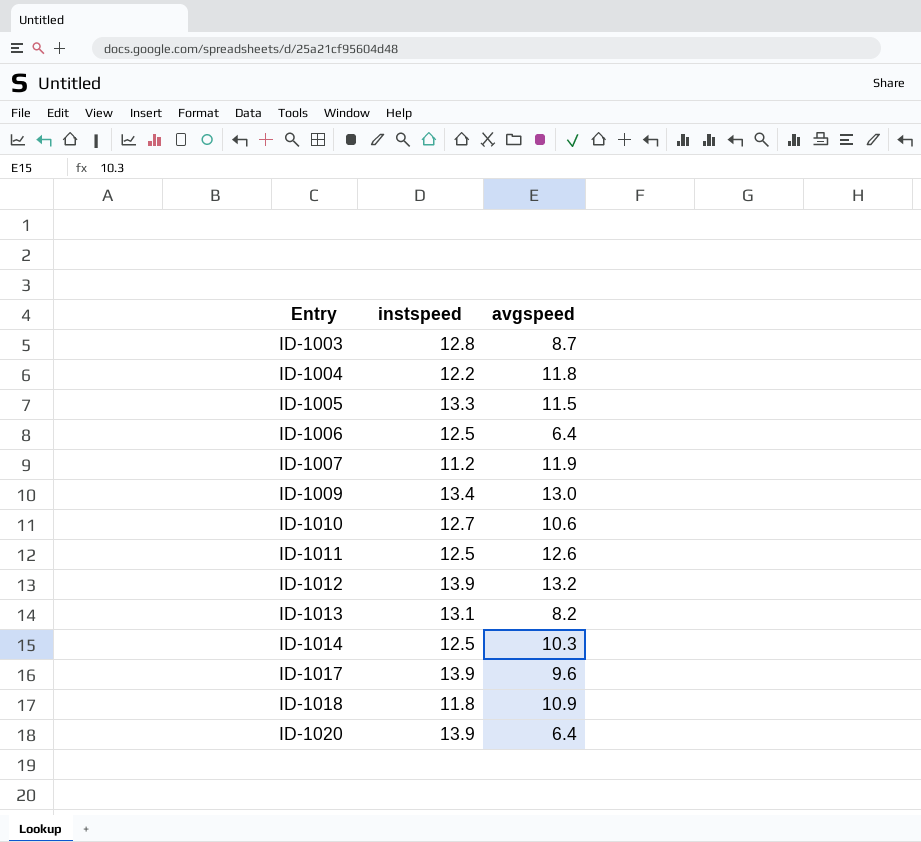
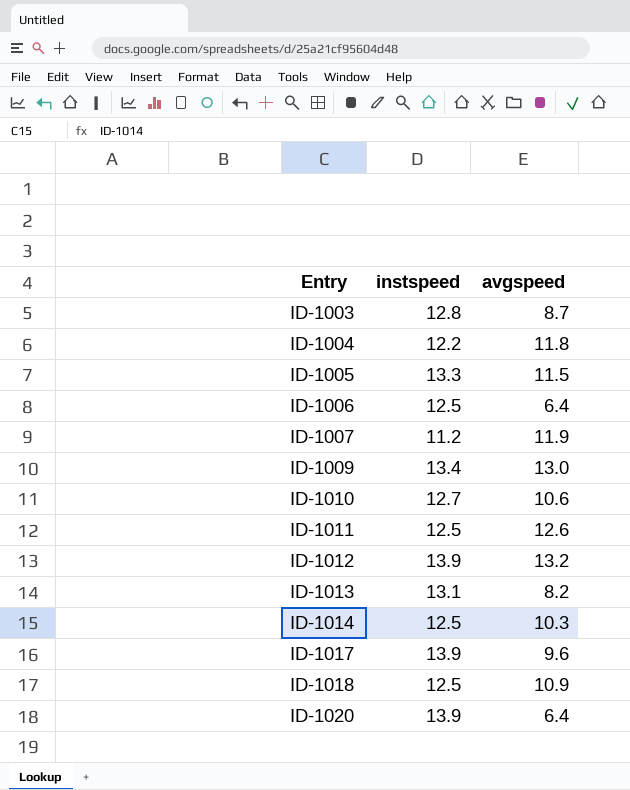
ID-1018 | instspeed: 11.8 -> 12.5

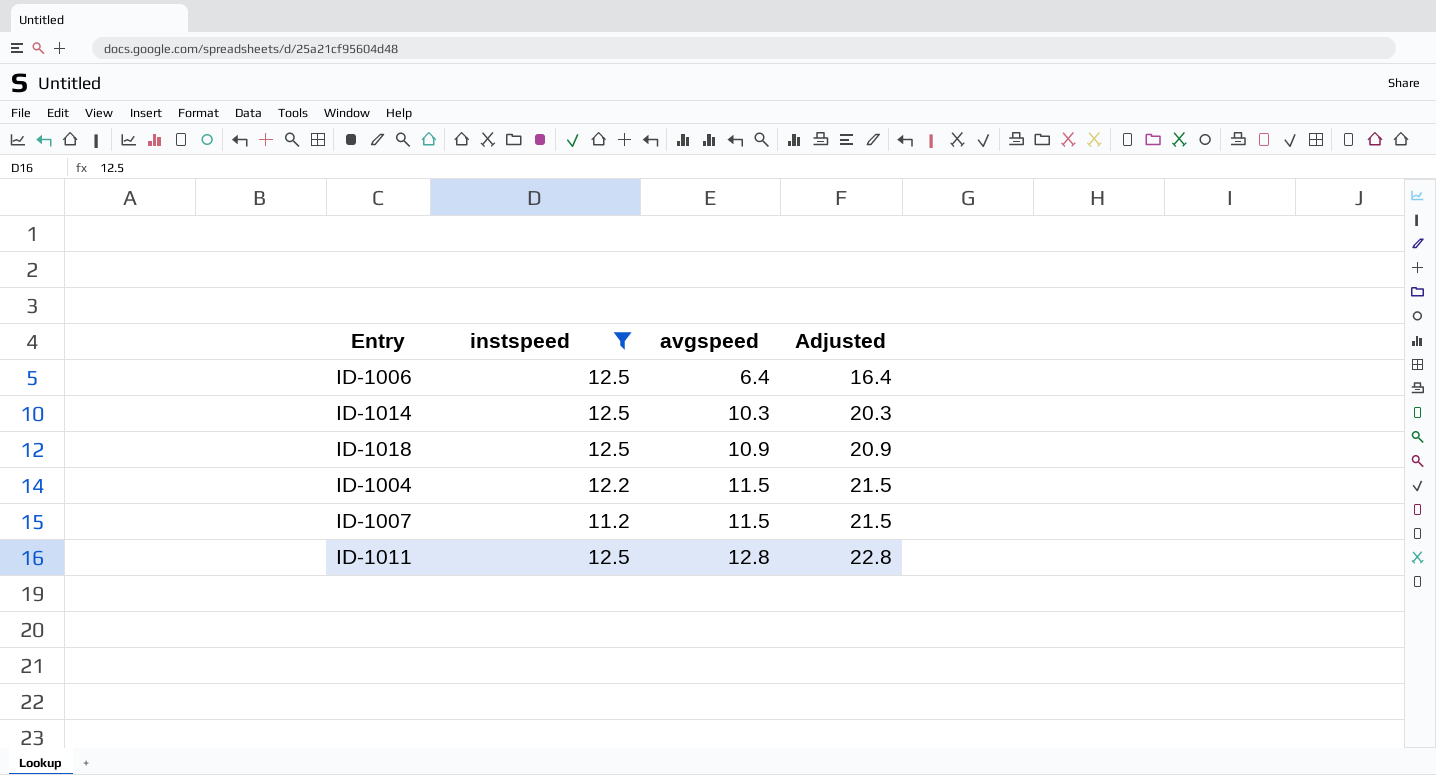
filter: none -> instspeed <= 12.5
row order: Entry ascending -> avgspeed ascending
column Adjusted | formula: none -> [avgspeed] + 10
ID-1004 | avgspeed: 11.8 -> 11.5
ID-1007 | avgspeed: 11.9 -> 11.5
ID-1011 | avgspeed: 12.6 -> 12.8

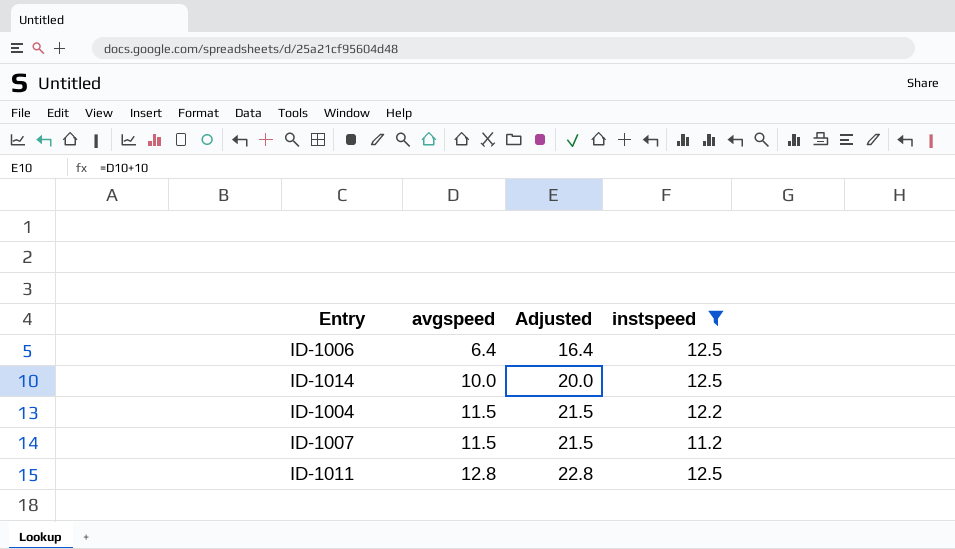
column instspeed | position: 2 -> 4
row ID-1018: 12.5 | 10.9 | 20.9 -> none
ID-1014 | avgspeed: 10.3 -> 10.0
ID-1014 | Adjusted: 20.3 -> 20.0

